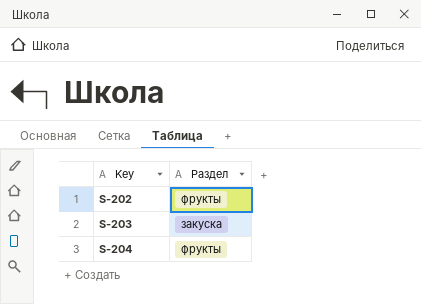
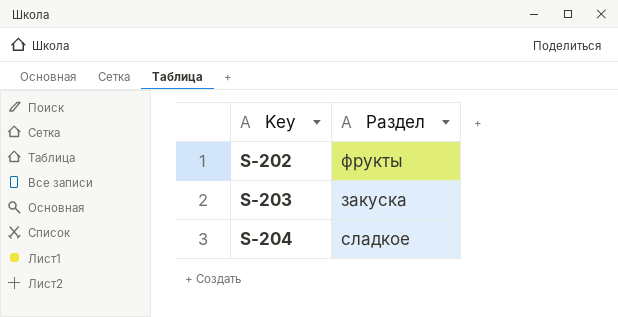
S-204 | Раздел: фрукты -> сладкое

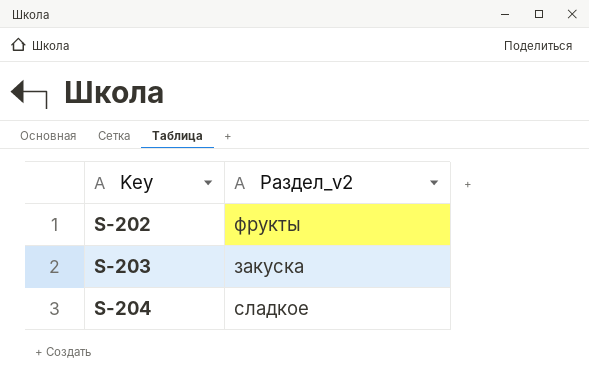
column name: Раздел -> Раздел_v2

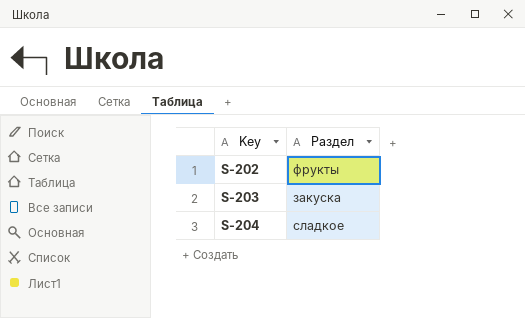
column name: Раздел_v2 -> Раздел

